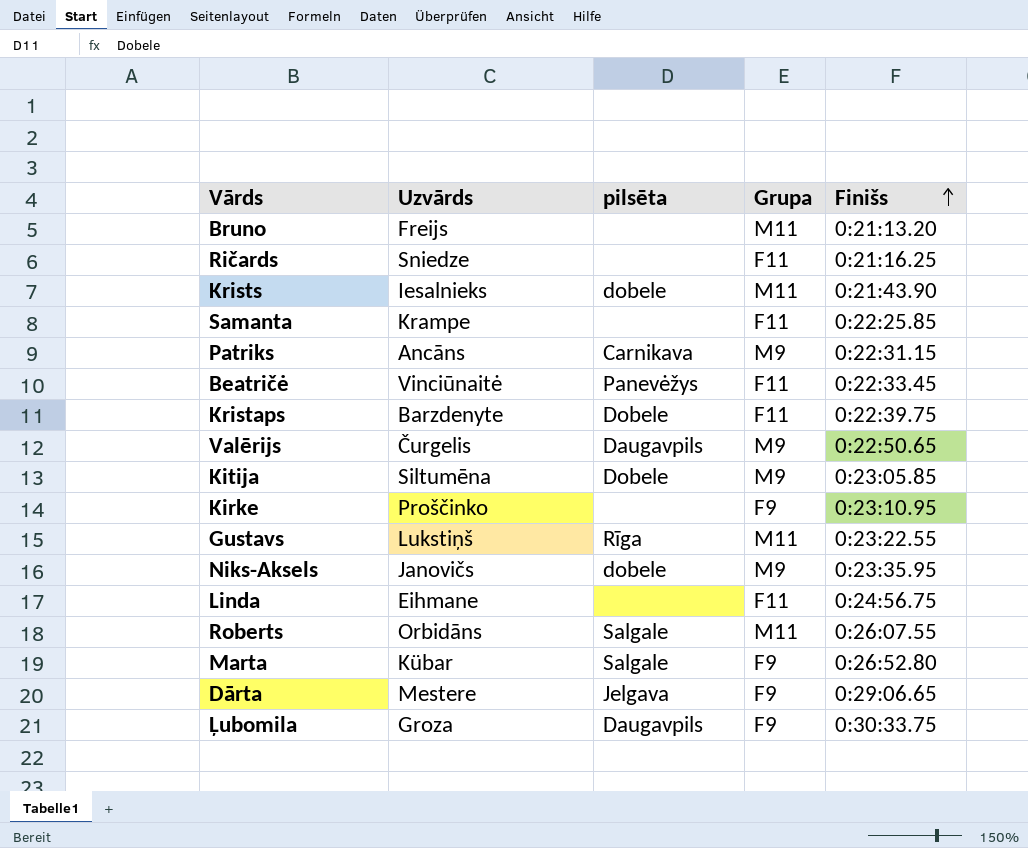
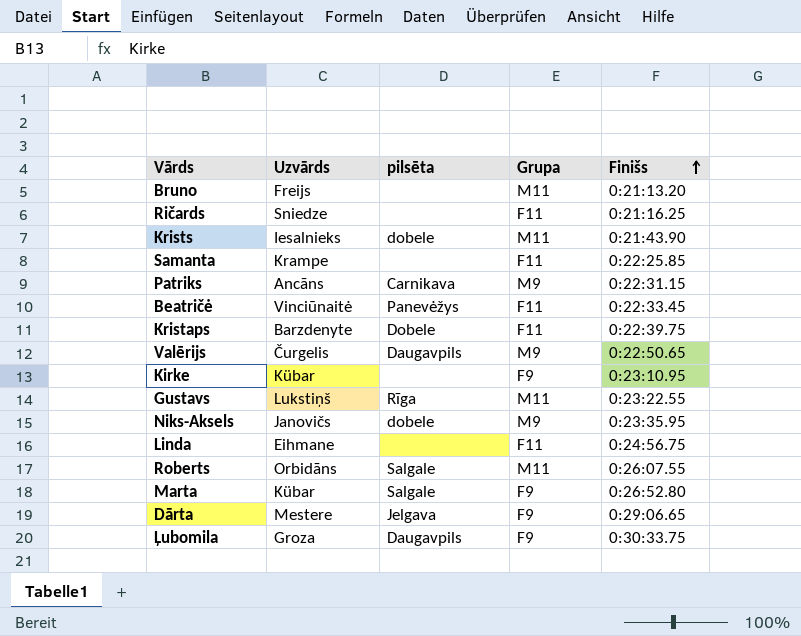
row Kitija: Siltumēna | Dobele | M9 | 0:23:05.85 -> none
Kirke | Uzvārds: Proščinko -> Kübar

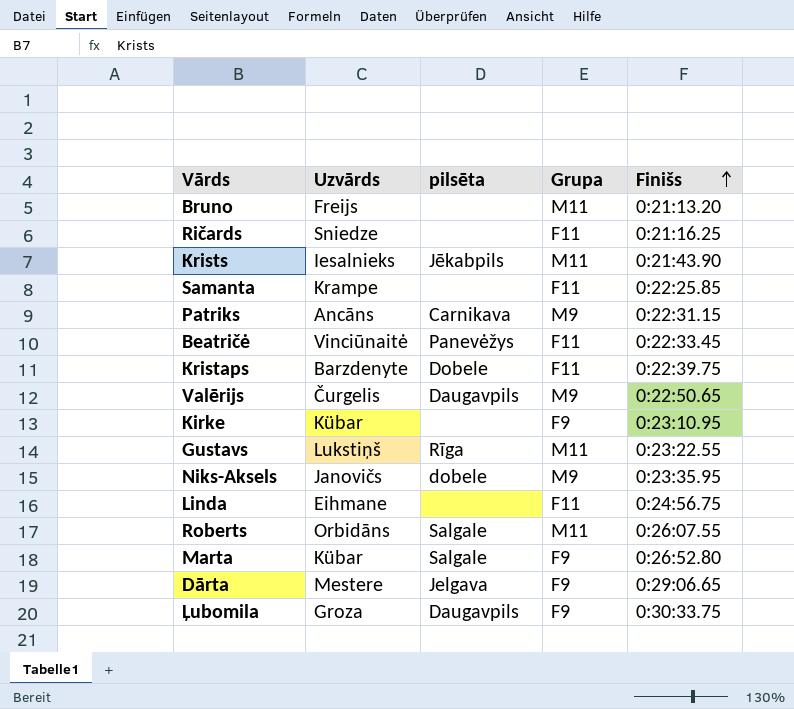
Krists | pilsēta: dobele -> Jēkabpils

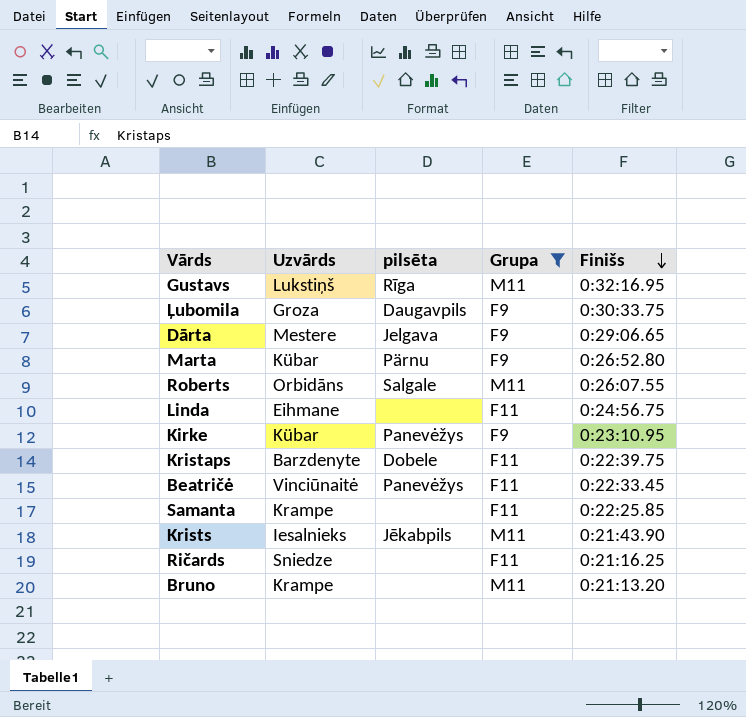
filter: none -> Grupa != M9
row order: Finišs ascending -> Finišs descending
Gustavs | Finišs: 0:23:22.55 -> 0:32:16.95
Marta | pilsēta: Salgale -> Pärnu
Kirke | pilsēta: none -> Panevėžys
Bruno | Uzvārds: Freijs -> Krampe

